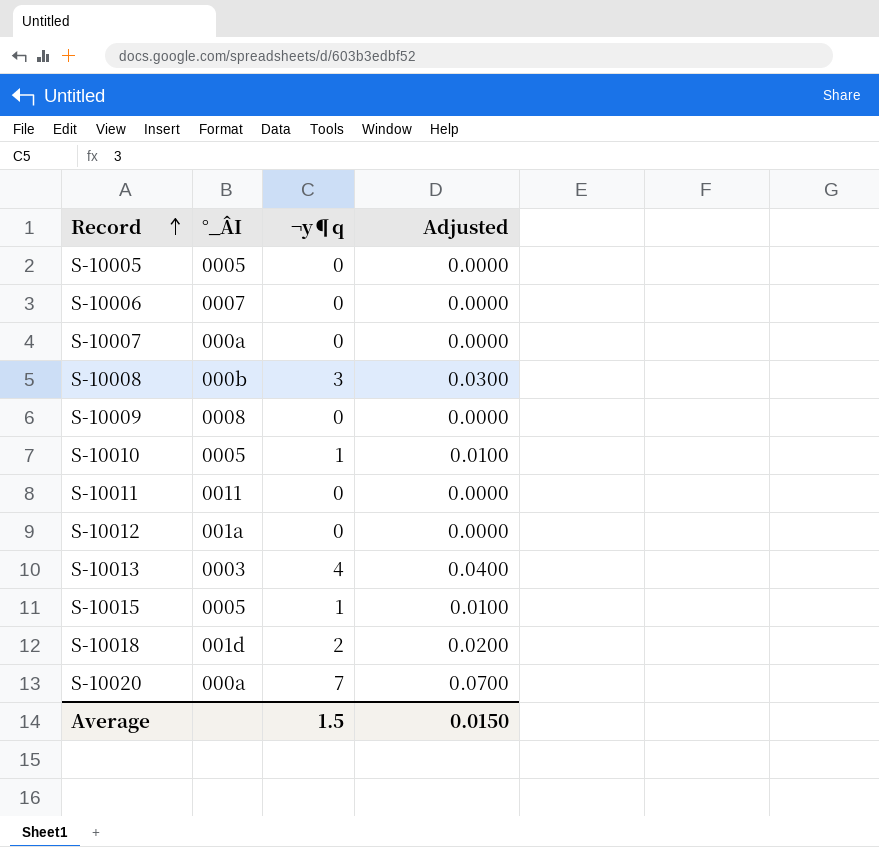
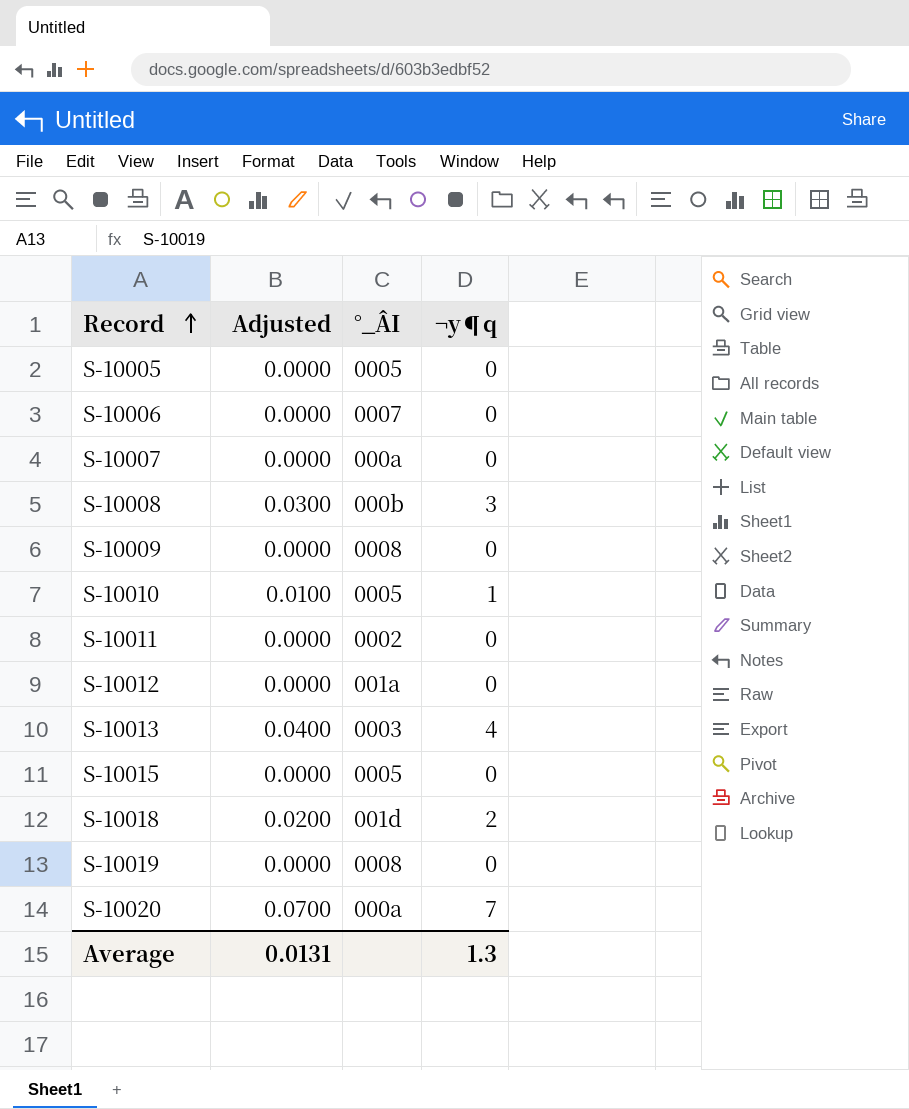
column Adjusted | position: 4 -> 2
S-10011 | °_ÂI: 0011 -> 0002
S-10015 | Adjusted: 0.0100 -> 0.0000
S-10015 | ¬y¶q: 1 -> 0
row S-10019: none -> 0.0000 | 0008 | 0
Average | Adjusted: 0.0150 -> 0.0131
Average | ¬y¶q: 1.5 -> 1.3

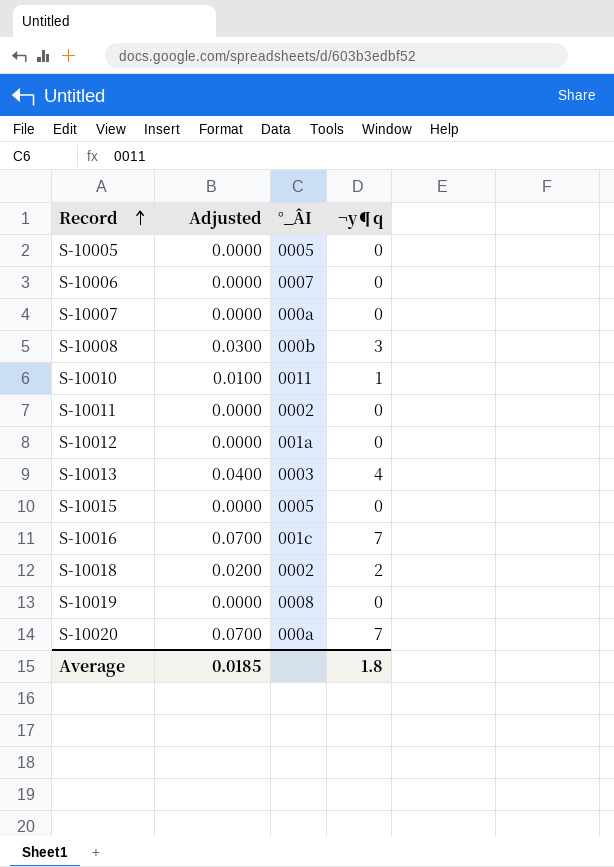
row S-10009: 0.0000 | 0008 | 0 -> none
S-10010 | °_ÂI: 0005 -> 0011
row S-10016: none -> 0.0700 | 001c | 7
S-10018 | °_ÂI: 001d -> 0002
Average | Adjusted: 0.0131 -> 0.0185
Average | ¬y¶q: 1.3 -> 1.8

